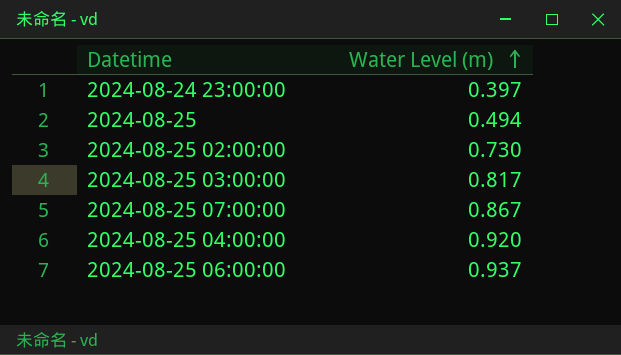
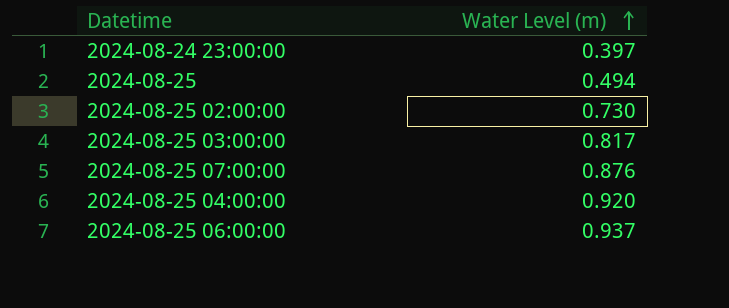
2024-08-25 07:00:00 | Water Level (m): 0.867 -> 0.876

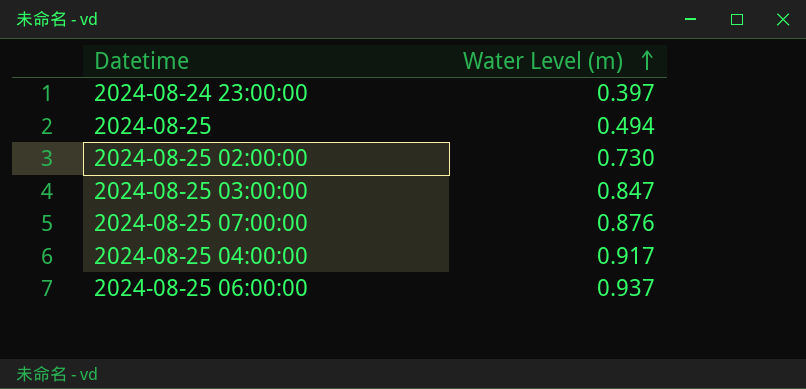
2024-08-25 03:00:00 | Water Level (m): 0.817 -> 0.847
2024-08-25 04:00:00 | Water Level (m): 0.920 -> 0.917

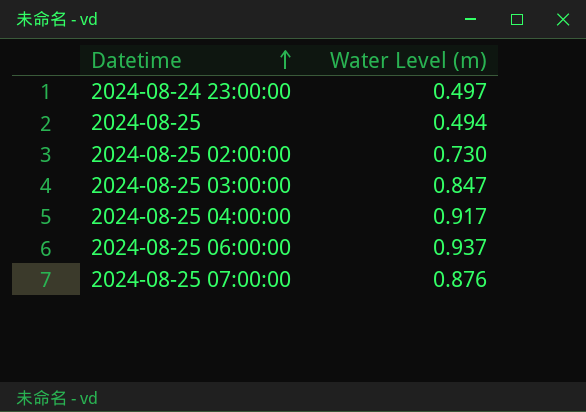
row order: Water Level (m) ascending -> Datetime ascending
2024-08-24 23:00:00 | Water Level (m): 0.397 -> 0.497

